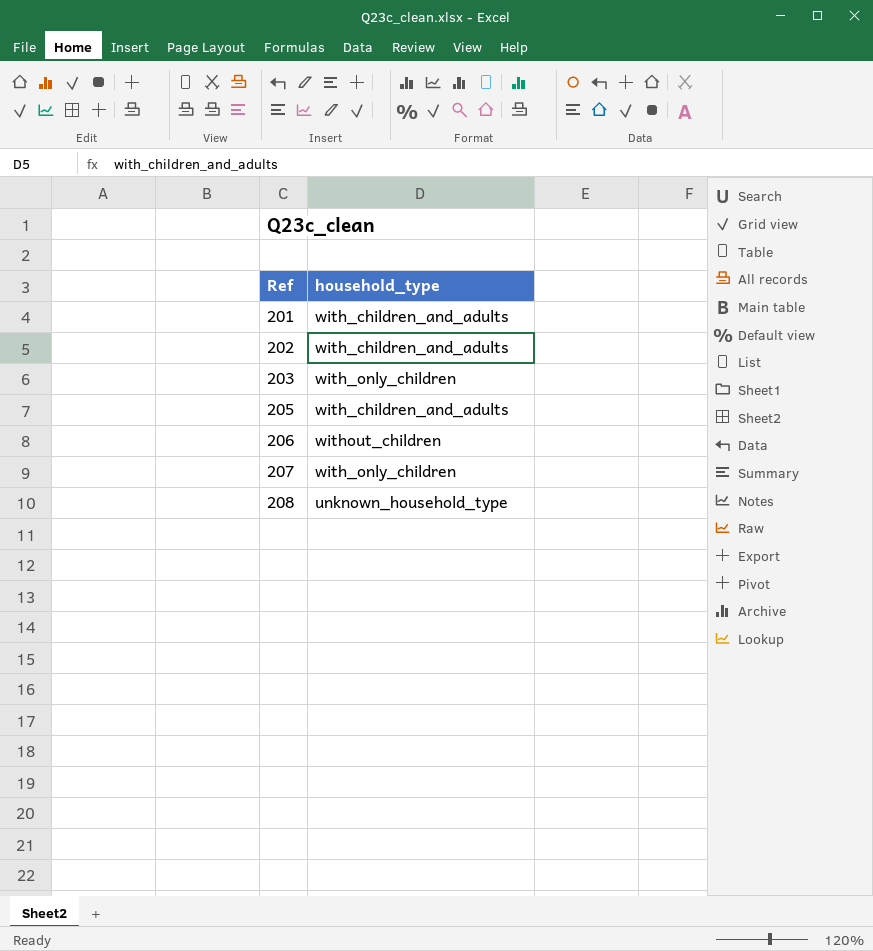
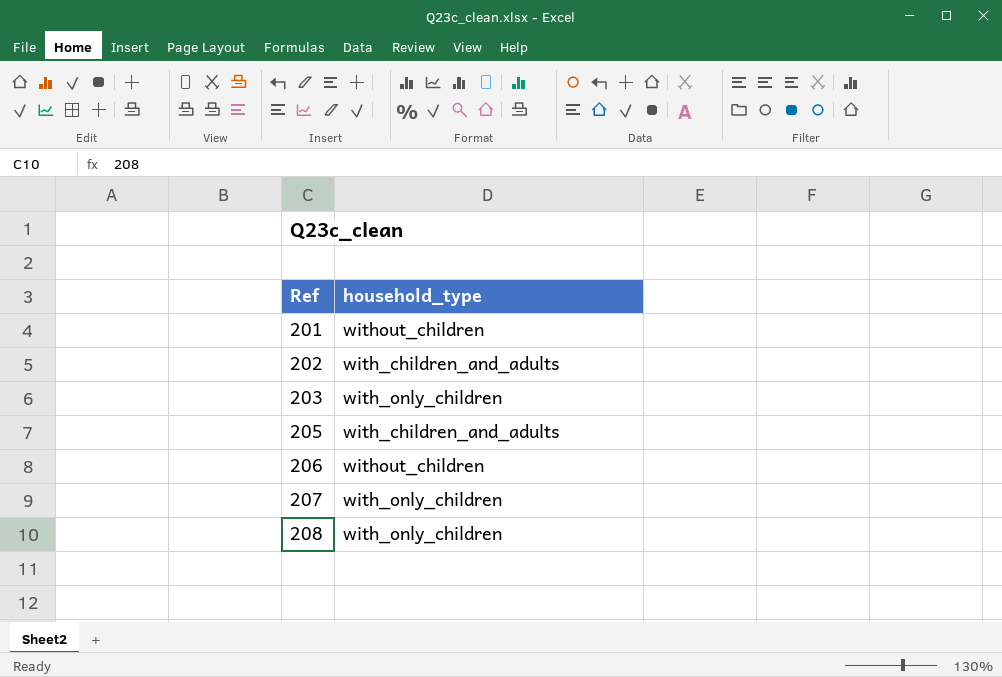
201 | household_type: with_children_and_adults -> without_children
208 | household_type: unknown_household_type -> with_only_children

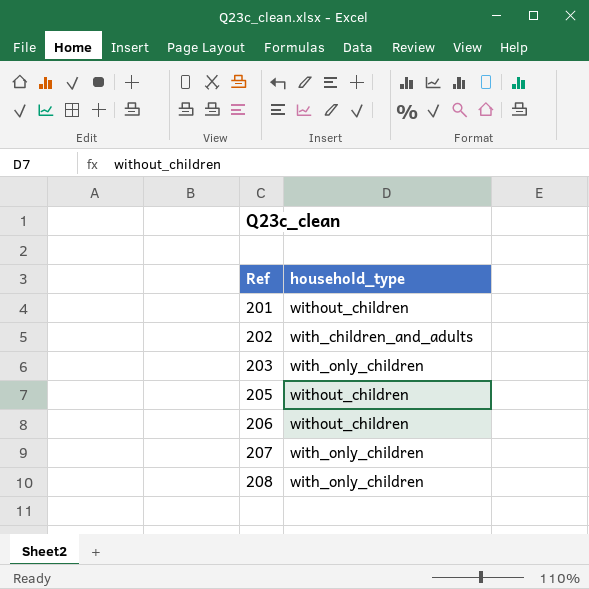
205 | household_type: with_children_and_adults -> without_children

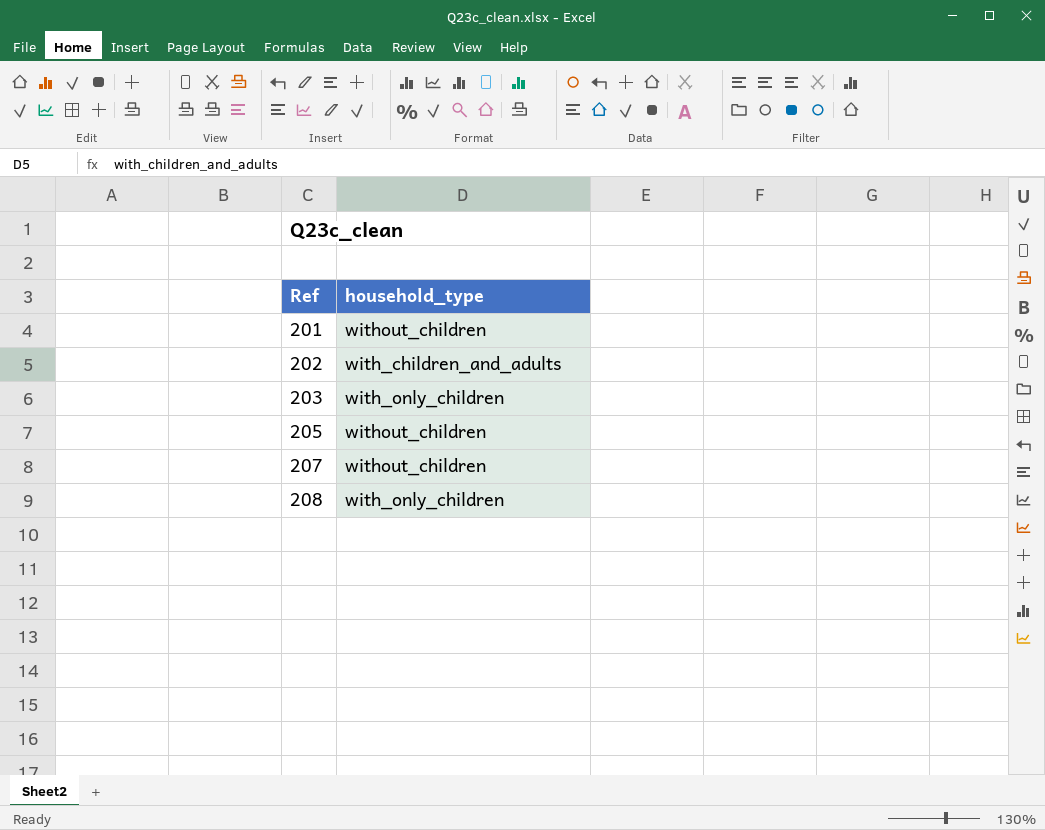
row 206: without_children -> none
207 | household_type: with_only_children -> without_children

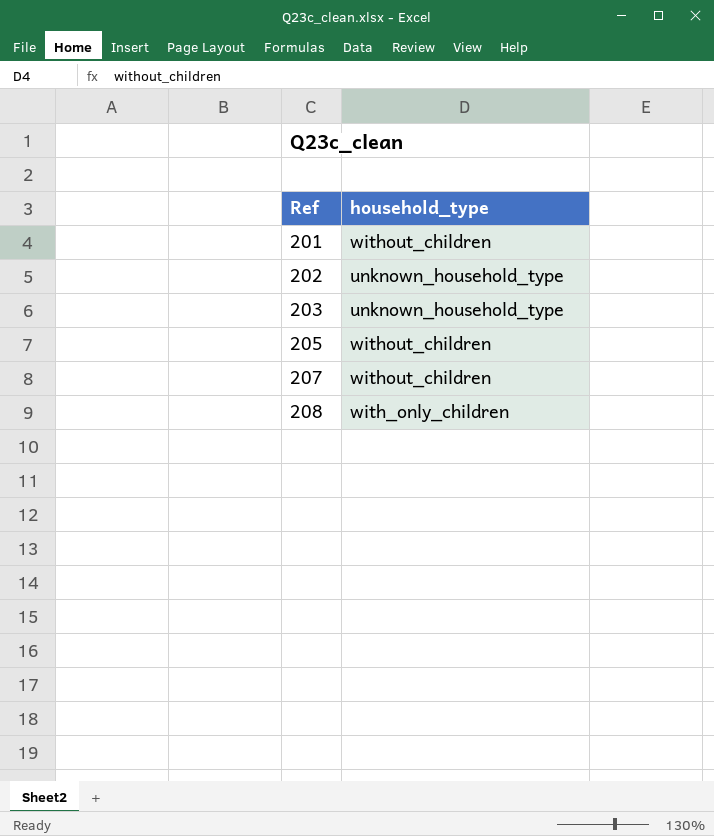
202 | household_type: with_children_and_adults -> unknown_household_type
203 | household_type: with_only_children -> unknown_household_type

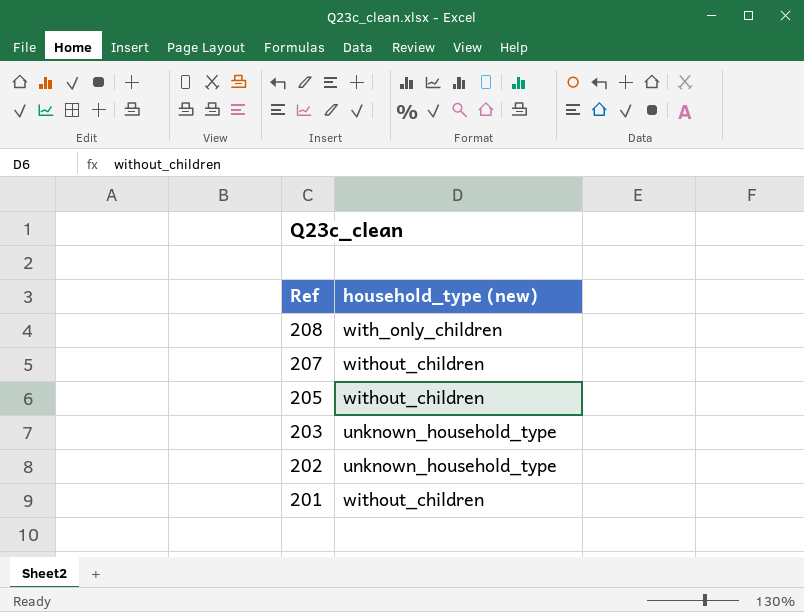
row order: Ref ascending -> Ref descending
column name: household_type -> household_type (new)

